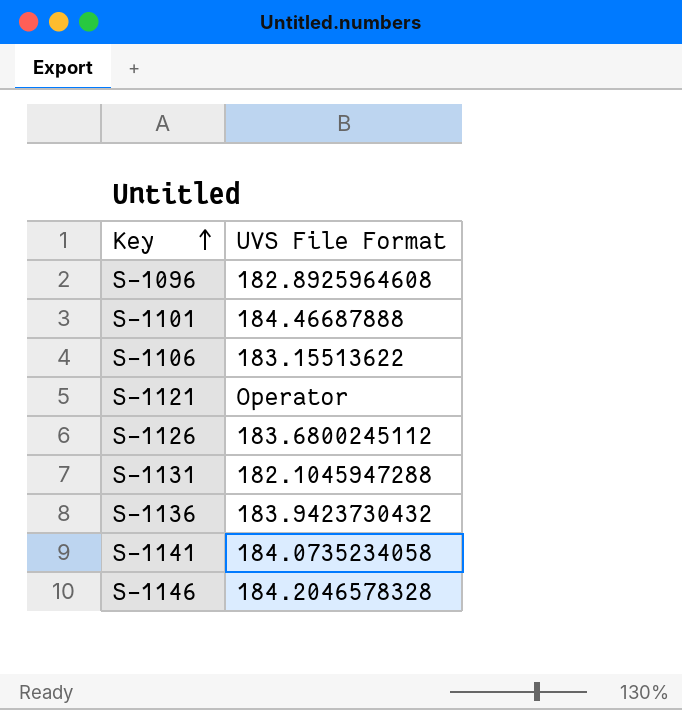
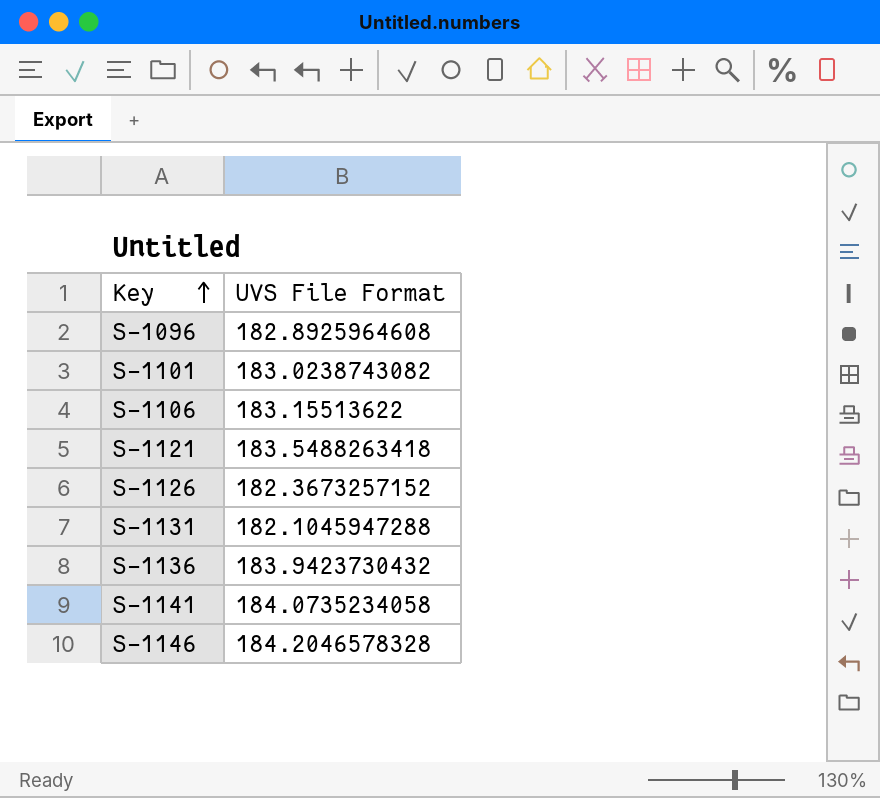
S-1101 | UVS File Format: 184.46687888 -> 183.0238743082
S-1121 | UVS File Format: Operator -> 183.5488263418
S-1126 | UVS File Format: 183.6800245112 -> 182.3673257152

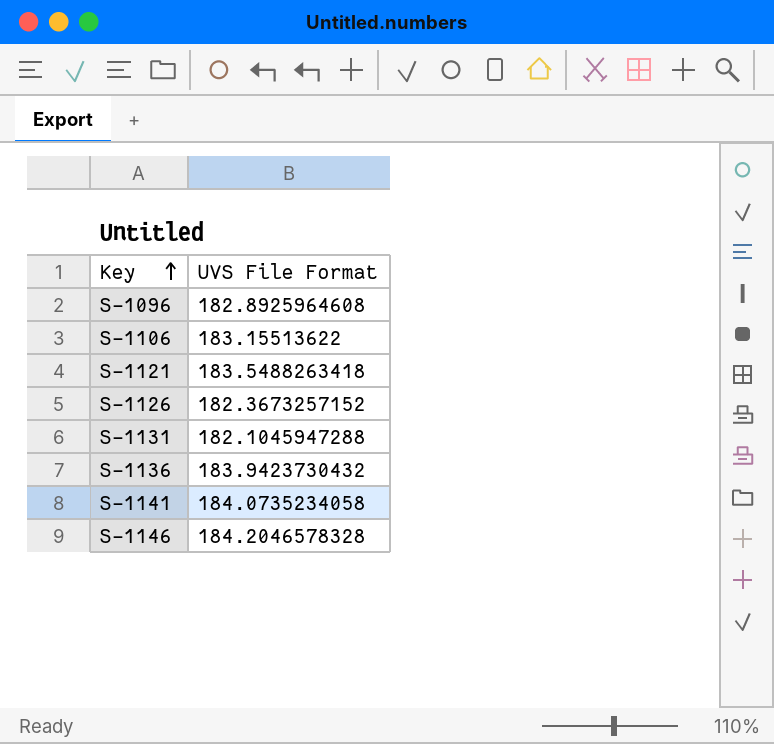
row S-1101: 183.0238743082 -> none

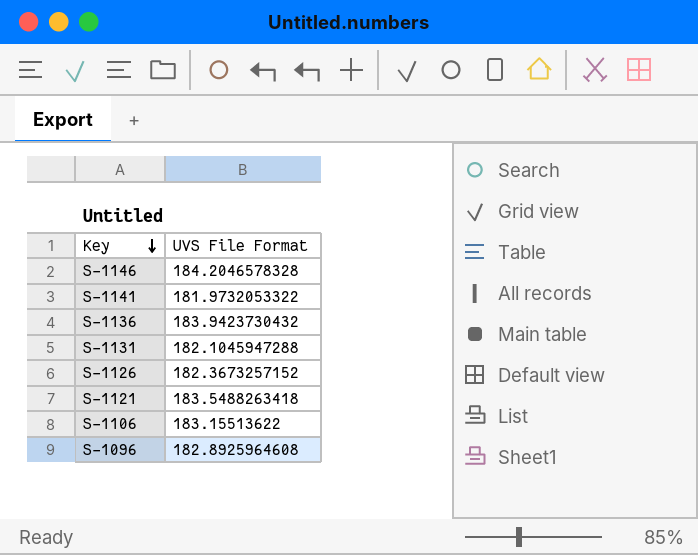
row order: Key ascending -> Key descending
S-1141 | UVS File Format: 184.0735234058 -> 181.9732053322

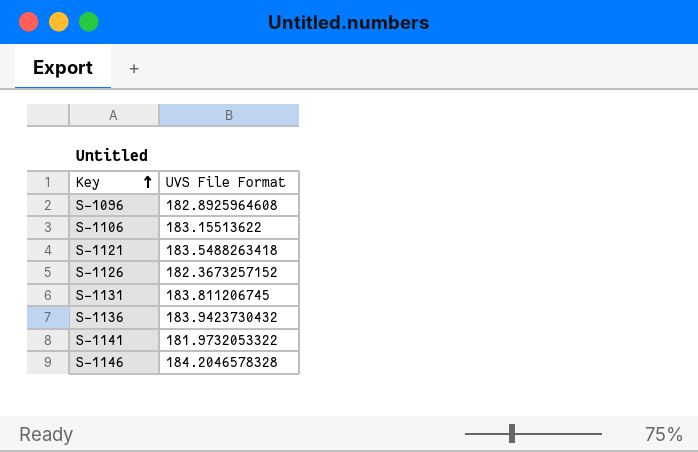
row order: Key descending -> Key ascending
S-1131 | UVS File Format: 182.1045947288 -> 183.811206745

